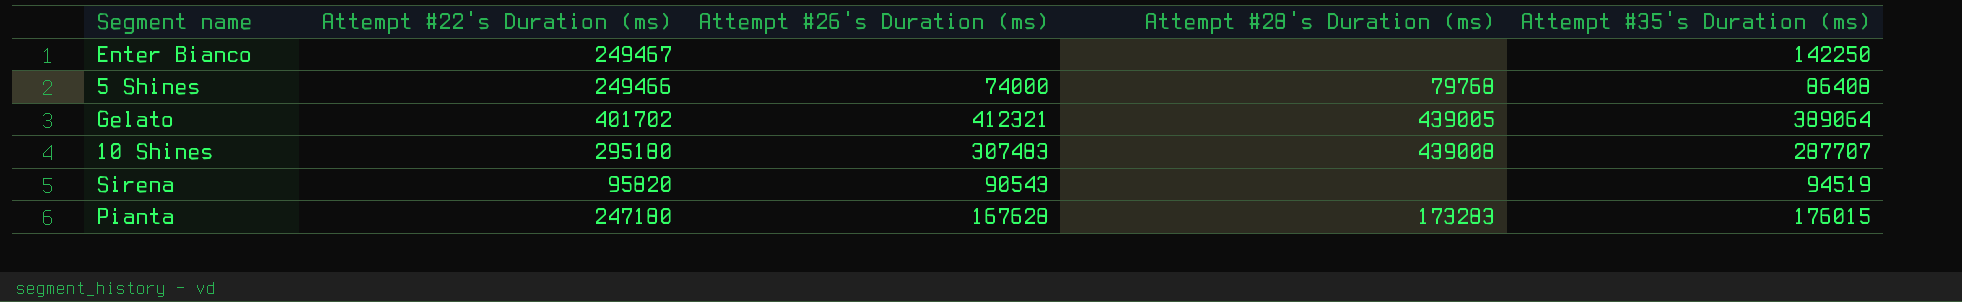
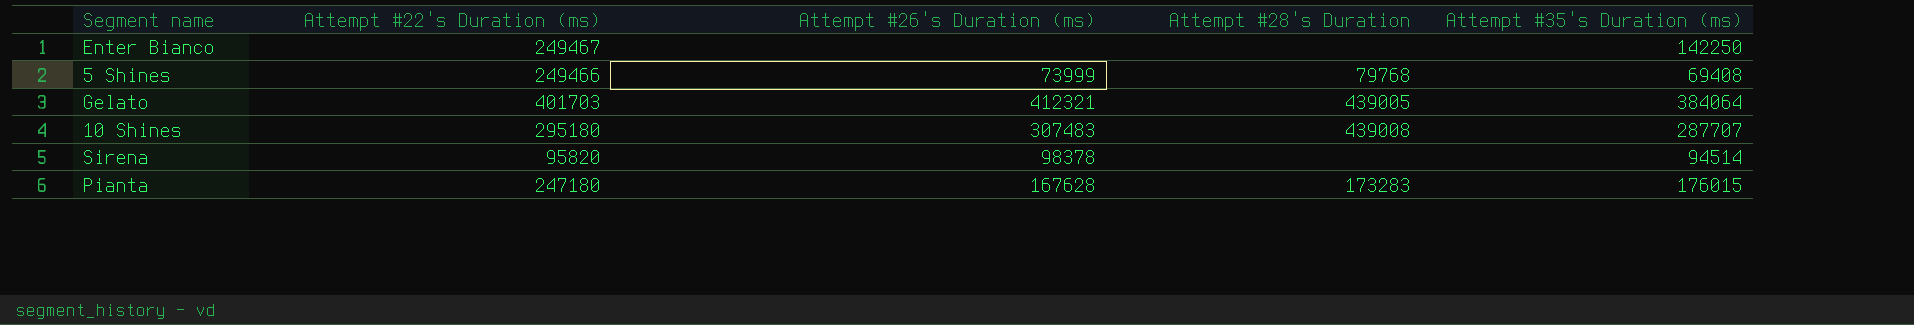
column name: Attempt #28's Duration (ms) -> Attempt #28's Duration
5 Shines | Attempt #26's Duration (ms): 74000 -> 73999
5 Shines | Attempt #35's Duration (ms): 86408 -> 69408
Gelato | Attempt #22's Duration (ms): 401702 -> 401703
Gelato | Attempt #35's Duration (ms): 389064 -> 384064
Sirena | Attempt #26's Duration (ms): 90543 -> 98378
Sirena | Attempt #35's Duration (ms): 94519 -> 94514

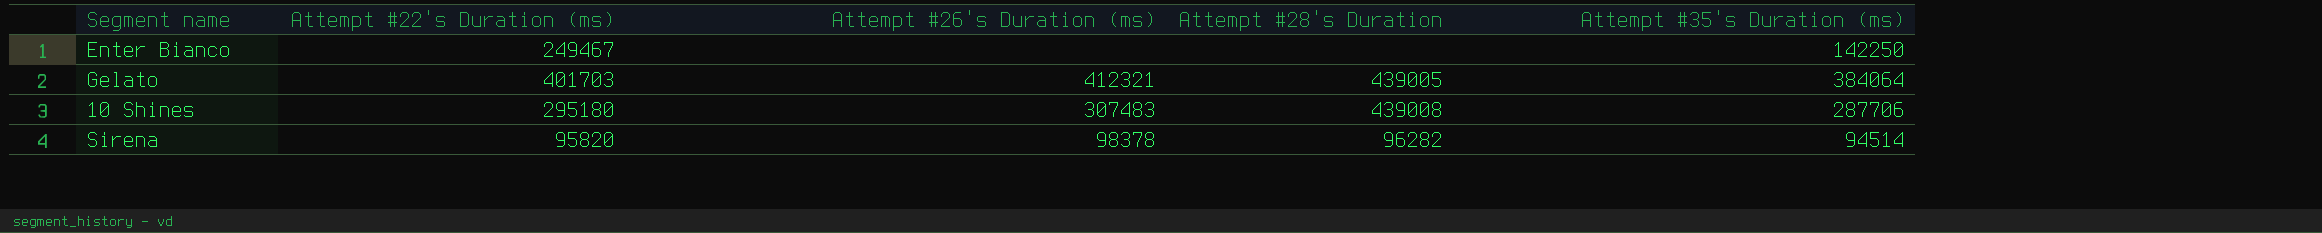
row 5 Shines: 249466 | 73999 | 79768 | 69408 -> none
row Pianta: 247180 | 167628 | 173283 | 176015 -> none
10 Shines | Attempt #35's Duration (ms): 287707 -> 287706
Sirena | Attempt #28's Duration: none -> 96282

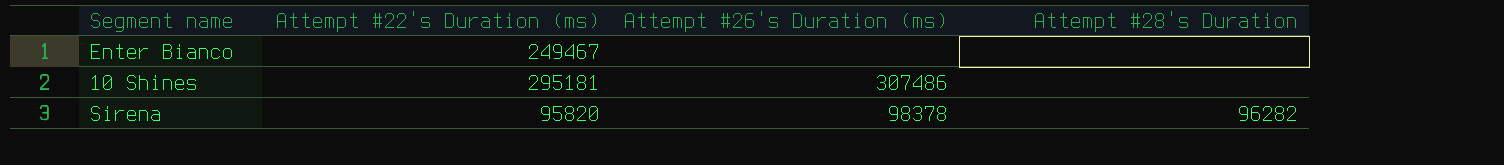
column Attempt #35's Duration (ms) | position: 5 -> none
row Gelato: 401703 | 412321 | 439005 | 384064 -> none
10 Shines | Attempt #22's Duration (ms): 295180 -> 295181
10 Shines | Attempt #26's Duration (ms): 307483 -> 307486
10 Shines | Attempt #28's Duration: 439008 -> none

